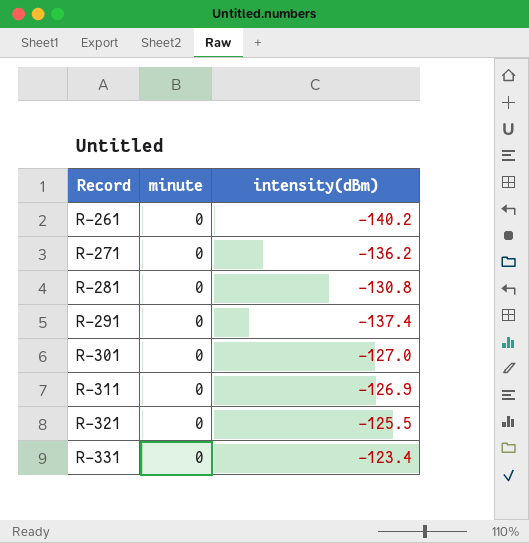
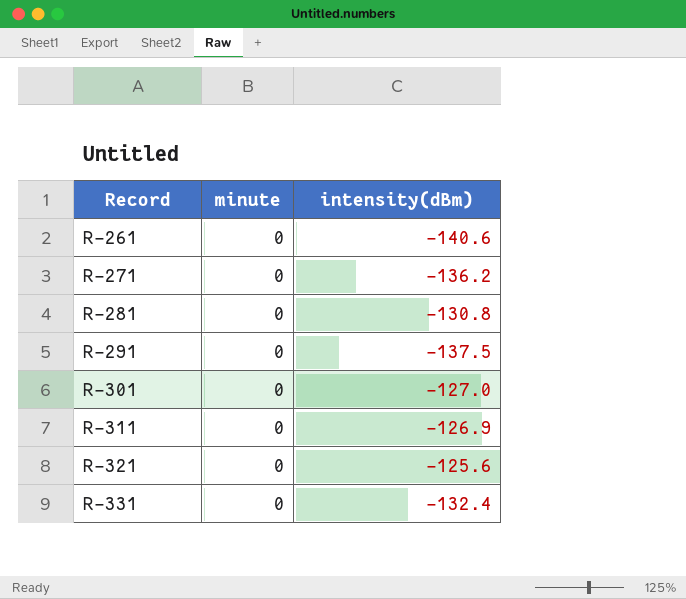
R-261 | intensity(dBm): -140.2 -> -140.6
R-291 | intensity(dBm): -137.4 -> -137.5
R-321 | intensity(dBm): -125.5 -> -125.6
R-331 | intensity(dBm): -123.4 -> -132.4

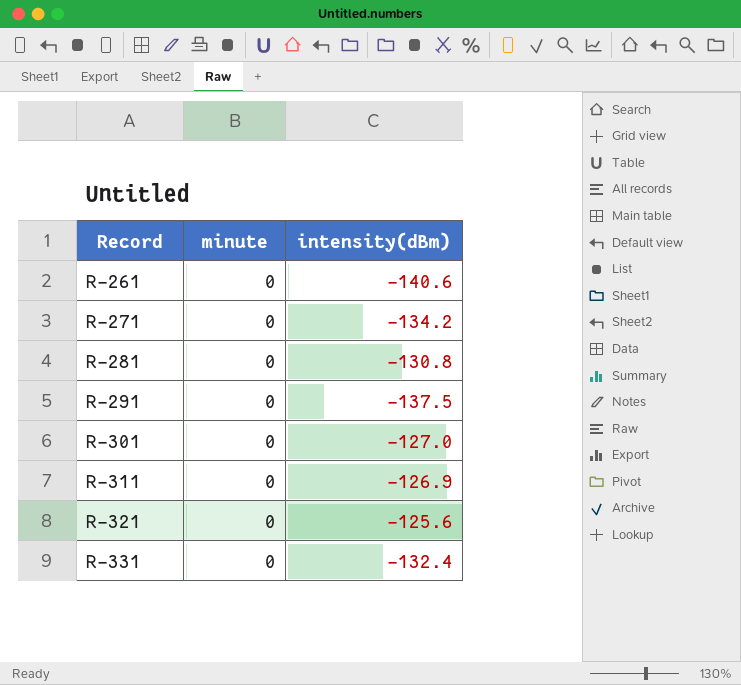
R-271 | intensity(dBm): -136.2 -> -134.2

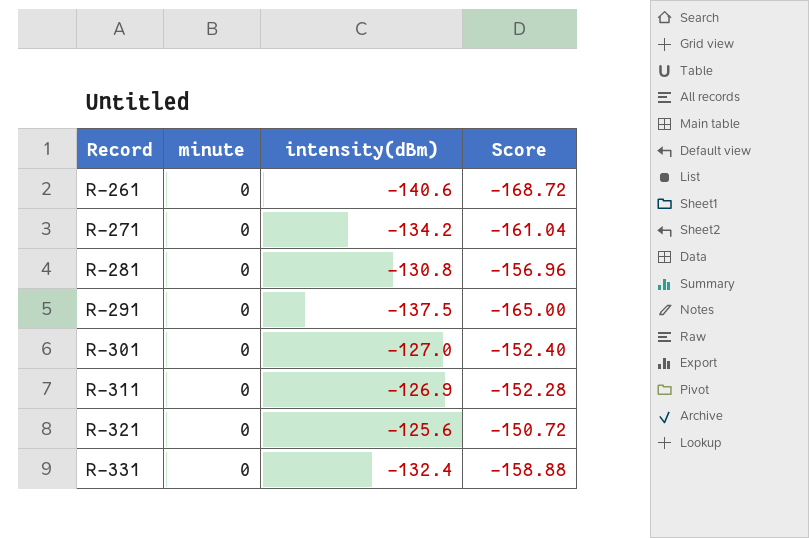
column Score | formula: none -> [intensity(dBm)] * 1.2

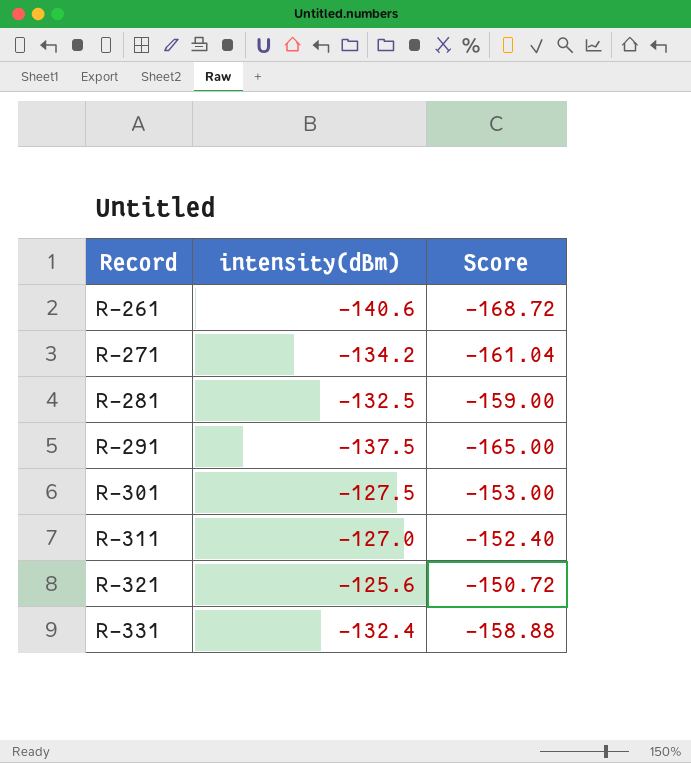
column minute | position: 2 -> none
R-281 | intensity(dBm): -130.8 -> -132.5
R-281 | Score: -156.96 -> -159.00
R-301 | intensity(dBm): -127.0 -> -127.5
R-301 | Score: -152.40 -> -153.00
R-311 | intensity(dBm): -126.9 -> -127.0
R-311 | Score: -152.28 -> -152.40

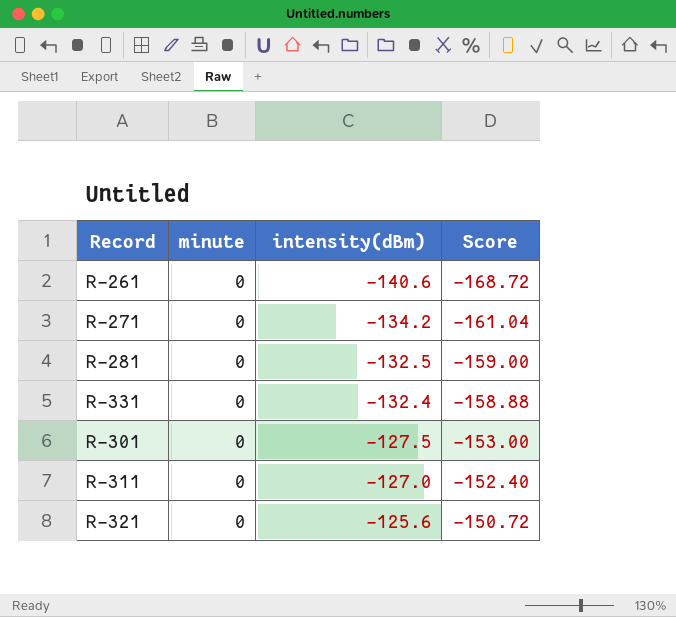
row order: Record ascending -> intensity(dBm) ascending
column minute | position: none -> 2
row R-291: -137.5 | -165.00 -> none

